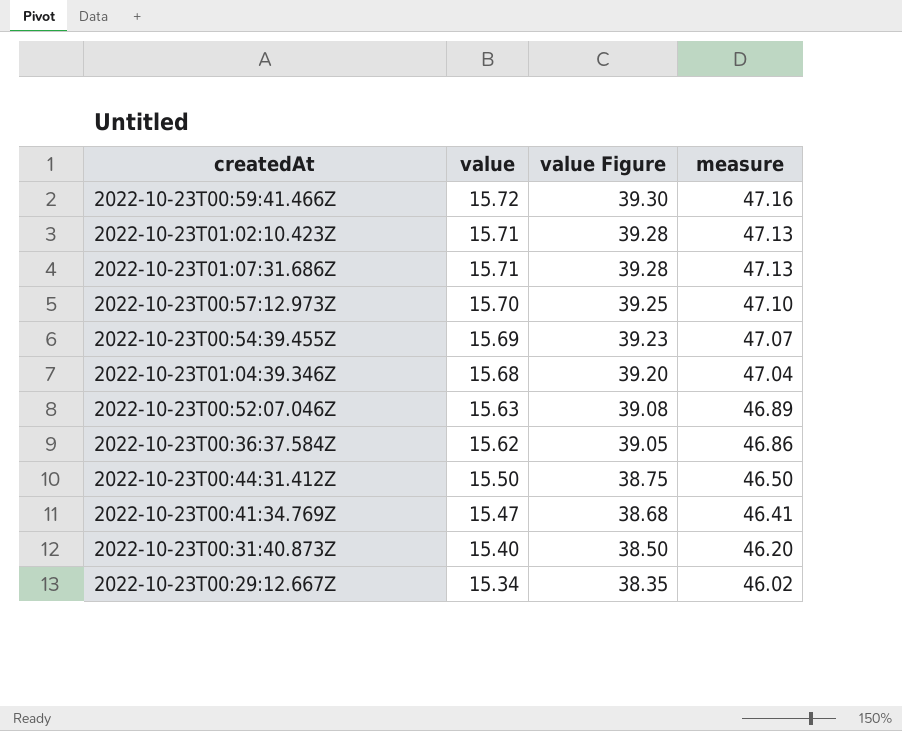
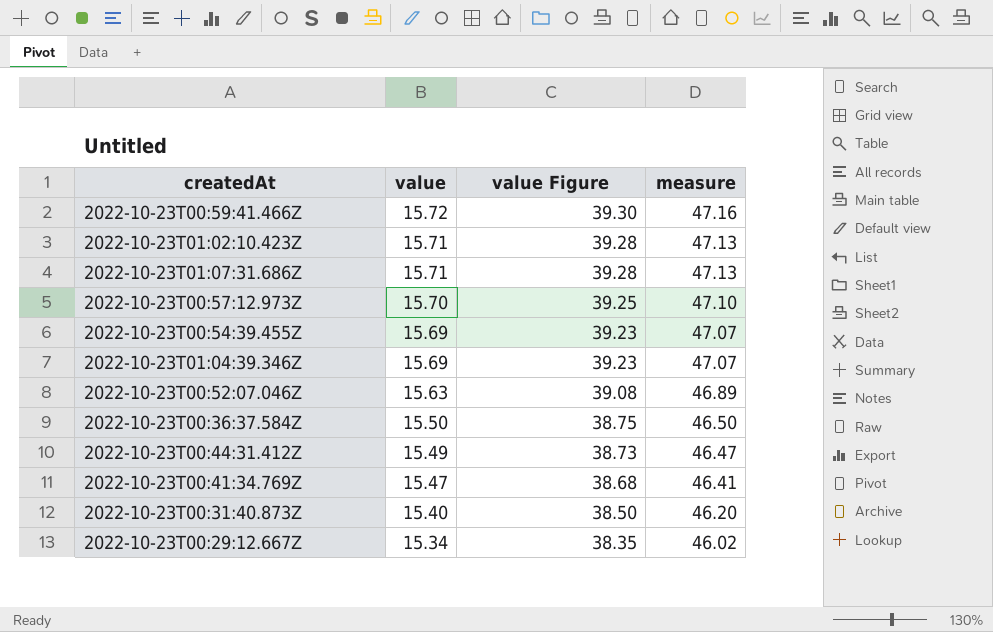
2022-10-23T01:04:39.346Z | value: 15.68 -> 15.69
2022-10-23T01:04:39.346Z | value Figure: 39.20 -> 39.23
2022-10-23T01:04:39.346Z | measure: 47.04 -> 47.07
2022-10-23T00:36:37.584Z | value: 15.62 -> 15.50
2022-10-23T00:36:37.584Z | value Figure: 39.05 -> 38.75
2022-10-23T00:36:37.584Z | measure: 46.86 -> 46.50
2022-10-23T00:44:31.412Z | value: 15.50 -> 15.49
2022-10-23T00:44:31.412Z | value Figure: 38.75 -> 38.73
2022-10-23T00:44:31.412Z | measure: 46.50 -> 46.47

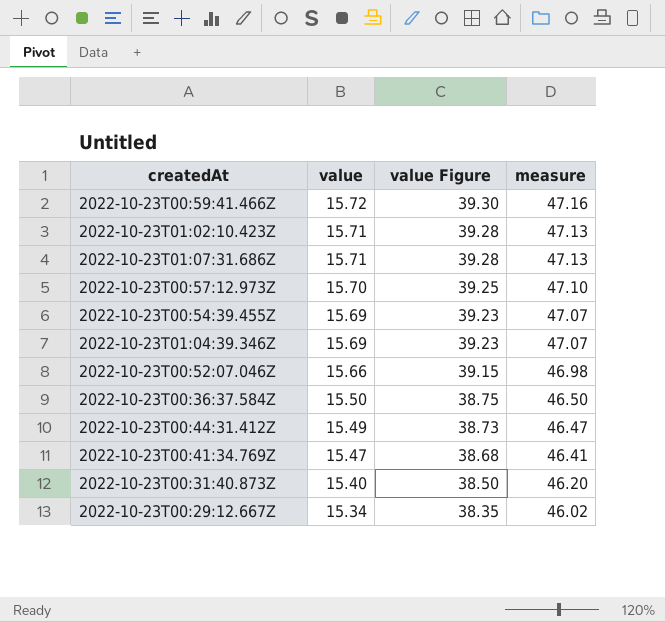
2022-10-23T00:52:07.046Z | value: 15.63 -> 15.66
2022-10-23T00:52:07.046Z | value Figure: 39.08 -> 39.15
2022-10-23T00:52:07.046Z | measure: 46.89 -> 46.98

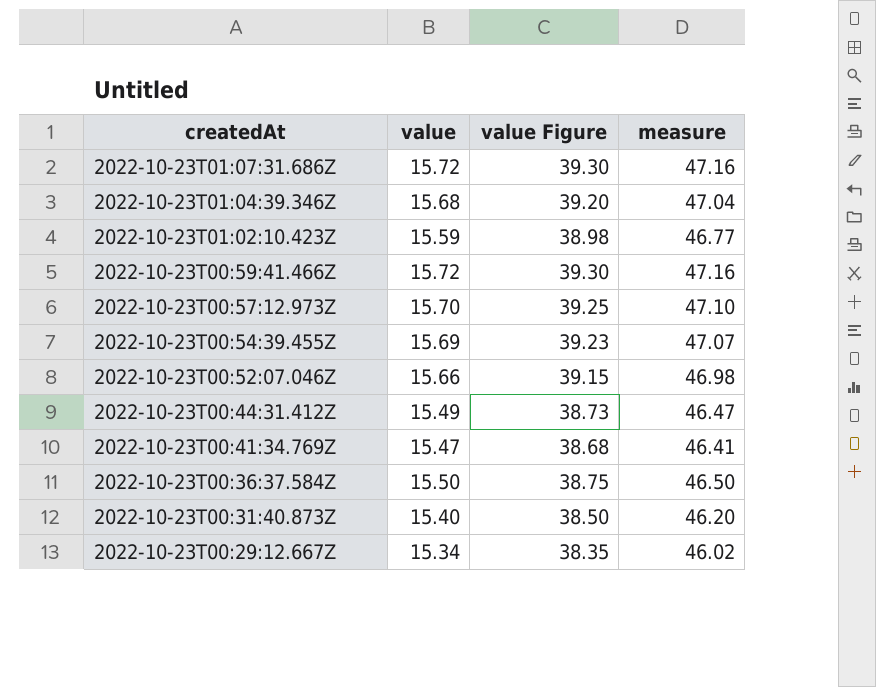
row order: value descending -> createdAt descending
2022-10-23T01:07:31.686Z | value: 15.71 -> 15.72
2022-10-23T01:07:31.686Z | value Figure: 39.28 -> 39.30
2022-10-23T01:07:31.686Z | measure: 47.13 -> 47.16
2022-10-23T01:04:39.346Z | value: 15.69 -> 15.68
2022-10-23T01:04:39.346Z | value Figure: 39.23 -> 39.20
2022-10-23T01:04:39.346Z | measure: 47.07 -> 47.04
2022-10-23T01:02:10.423Z | value: 15.71 -> 15.59
2022-10-23T01:02:10.423Z | value Figure: 39.28 -> 38.98
2022-10-23T01:02:10.423Z | measure: 47.13 -> 46.77

